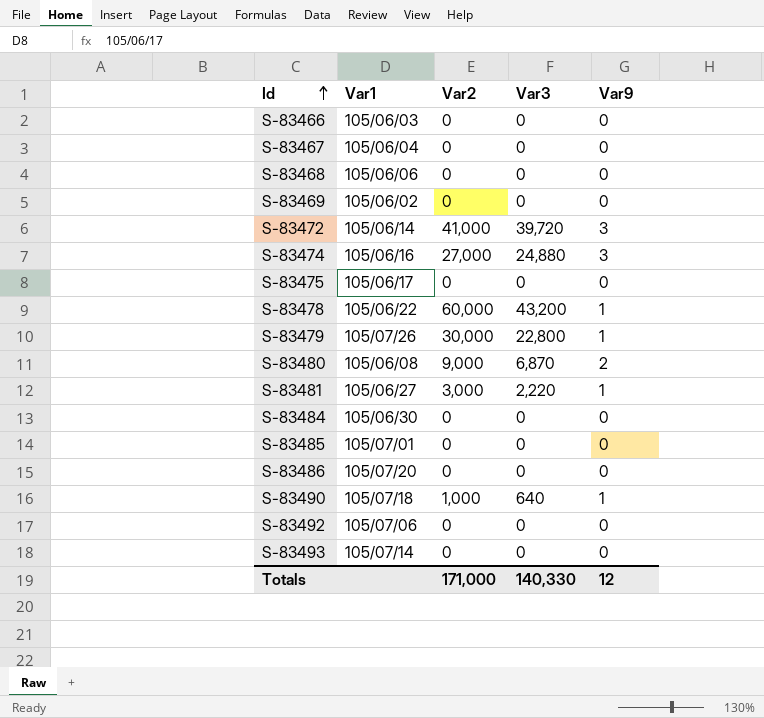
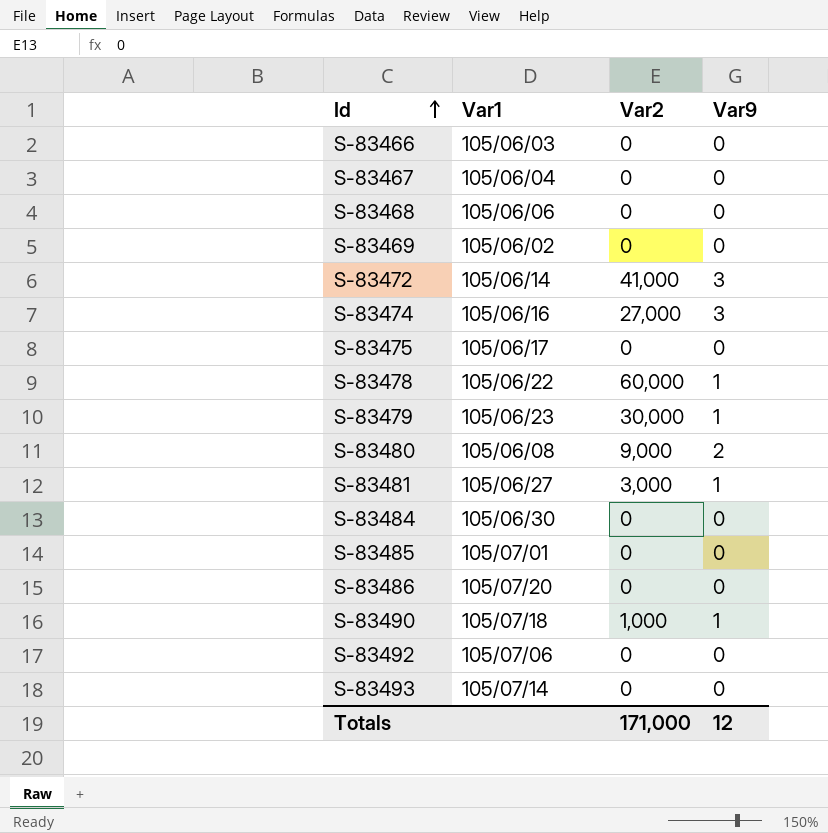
column Var3 | position: 4 -> none
S-83479 | Var1: 105/07/26 -> 105/06/23

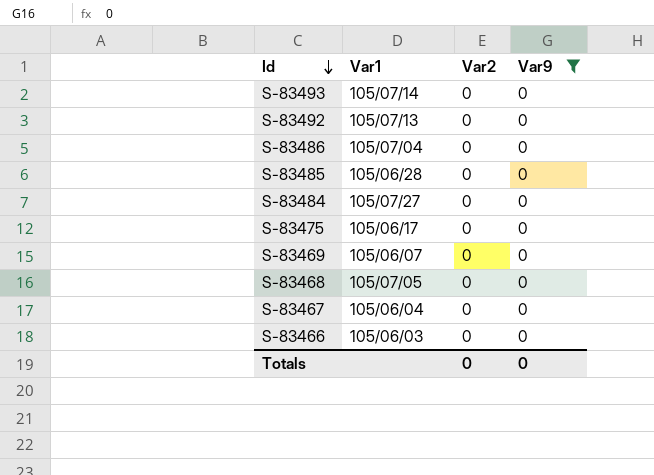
filter: none -> Var9 = 0
row order: Id ascending -> Id descending
S-83492 | Var1: 105/07/06 -> 105/07/13
S-83486 | Var1: 105/07/20 -> 105/07/04
S-83485 | Var1: 105/07/01 -> 105/06/28
S-83484 | Var1: 105/06/30 -> 105/07/27
S-83469 | Var1: 105/06/02 -> 105/06/07
S-83468 | Var1: 105/06/06 -> 105/07/05
Totals | Var2: 171,000 -> 0
Totals | Var9: 12 -> 0

